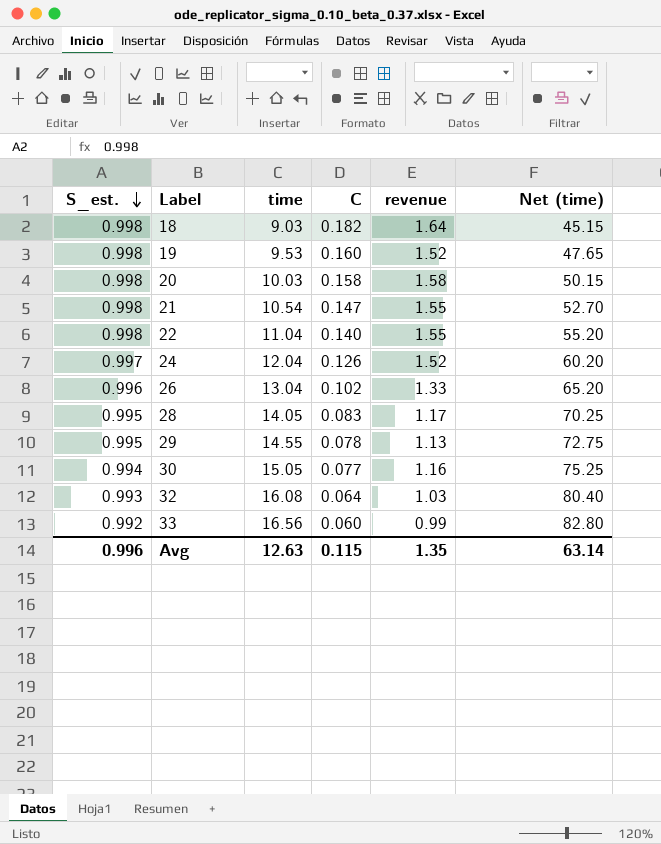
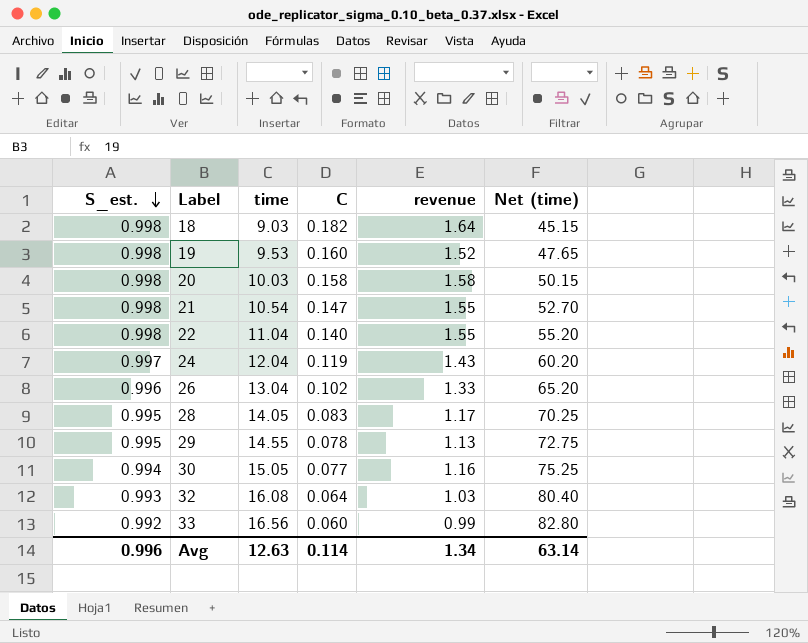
24 | C: 0.126 -> 0.119
24 | revenue: 1.52 -> 1.43
Avg | C: 0.115 -> 0.114
Avg | revenue: 1.35 -> 1.34

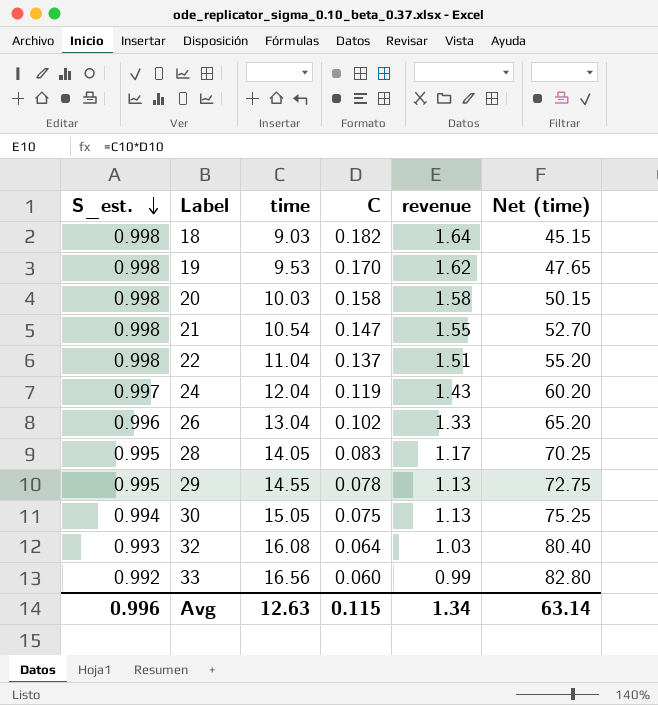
19 | C: 0.160 -> 0.170
19 | revenue: 1.52 -> 1.62
22 | C: 0.140 -> 0.137
22 | revenue: 1.55 -> 1.51
30 | C: 0.077 -> 0.075
30 | revenue: 1.16 -> 1.13
Avg | C: 0.114 -> 0.115

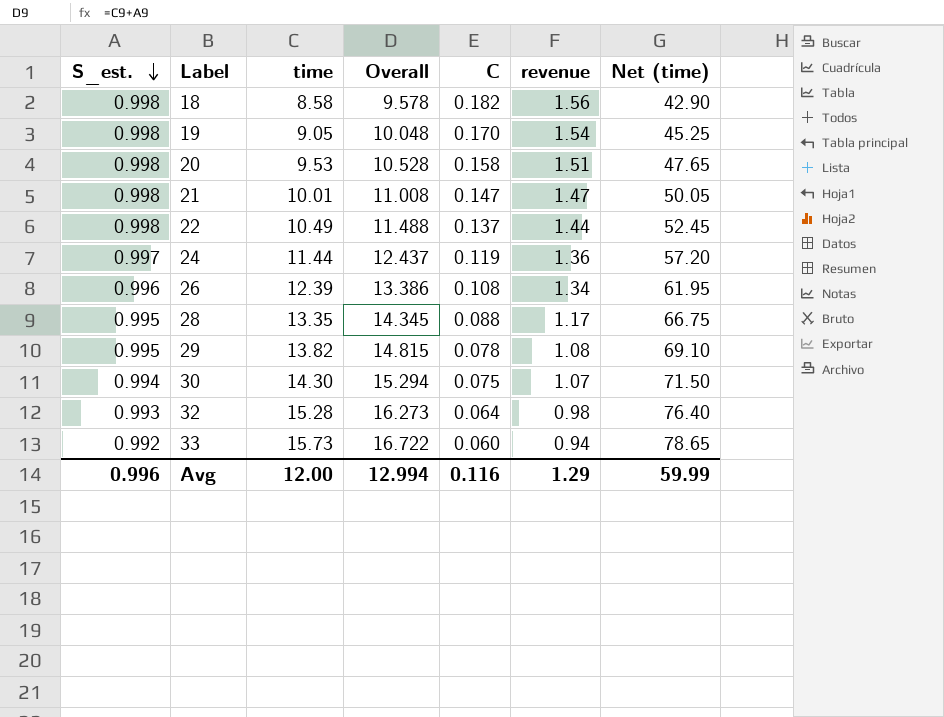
column Overall | formula: none -> [S_est.] + [time]
18 | time: 9.03 -> 8.58
18 | revenue: 1.64 -> 1.56
18 | Net (time): 45.15 -> 42.90
19 | time: 9.53 -> 9.05
19 | revenue: 1.62 -> 1.54
19 | Net (time): 47.65 -> 45.25
20 | time: 10.03 -> 9.53
20 | revenue: 1.58 -> 1.51
20 | Net (time): 50.15 -> 47.65
21 | time: 10.54 -> 10.01
21 | revenue: 1.55 -> 1.47
21 | Net (time): 52.70 -> 50.05
22 | time: 11.04 -> 10.49
22 | revenue: 1.51 -> 1.44
22 | Net (time): 55.20 -> 52.45
24 | time: 12.04 -> 11.44
24 | revenue: 1.43 -> 1.36
24 | Net (time): 60.20 -> 57.20
26 | time: 13.04 -> 12.39
26 | C: 0.102 -> 0.108
26 | revenue: 1.33 -> 1.34
26 | Net (time): 65.20 -> 61.95
28 | time: 14.05 -> 13.35
28 | C: 0.083 -> 0.088
28 | Net (time): 70.25 -> 66.75
29 | time: 14.55 -> 13.82
29 | revenue: 1.13 -> 1.08
29 | Net (time): 72.75 -> 69.10
30 | time: 15.05 -> 14.30
30 | revenue: 1.13 -> 1.07
30 | Net (time): 75.25 -> 71.50
32 | time: 16.08 -> 15.28
32 | revenue: 1.03 -> 0.98
32 | Net (time): 80.40 -> 76.40
33 | time: 16.56 -> 15.73
33 | revenue: 0.99 -> 0.94
33 | Net (time): 82.80 -> 78.65
Avg | time: 12.63 -> 12.00
Avg | C: 0.115 -> 0.116
Avg | revenue: 1.34 -> 1.29
Avg | Net (time): 63.14 -> 59.99

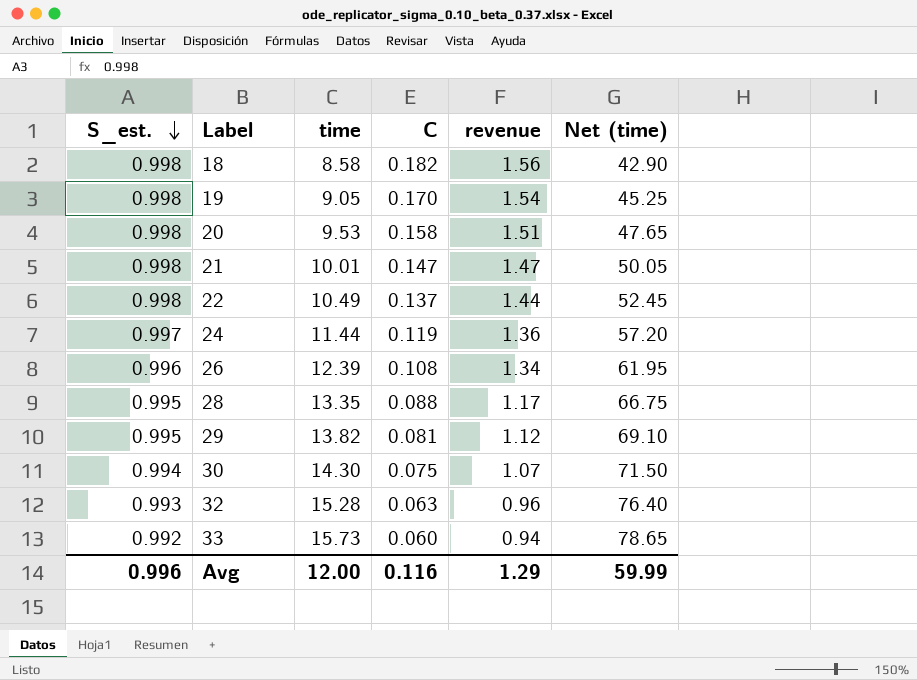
column Overall | formula: [S_est.] + [time] -> none
29 | C: 0.078 -> 0.081
29 | revenue: 1.08 -> 1.12
32 | C: 0.064 -> 0.063
32 | revenue: 0.98 -> 0.96

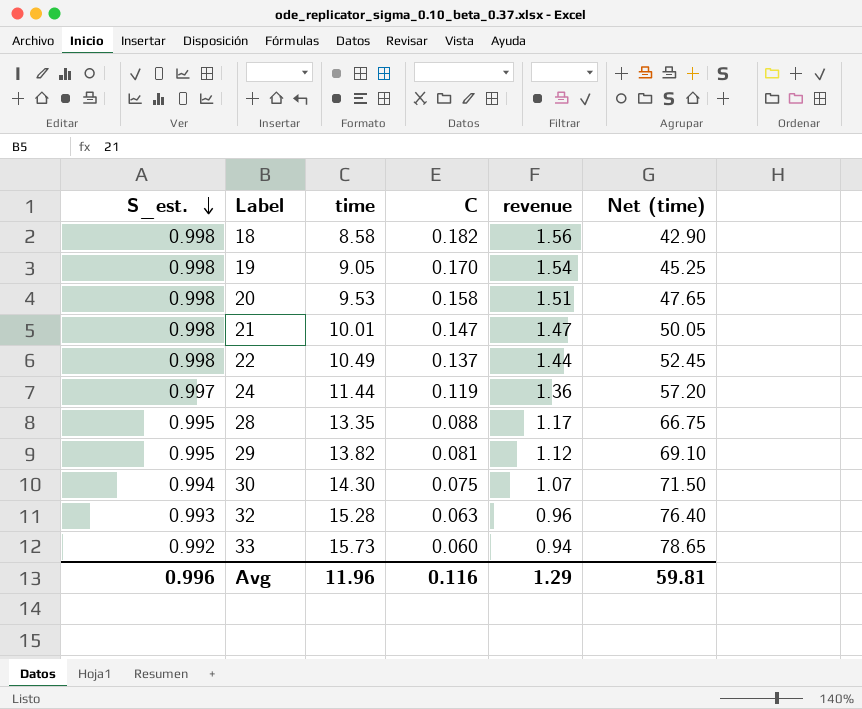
row 26: 0.996 | 12.39 | 0.108 | 1.34 | 61.95 -> none
Avg | time: 12.00 -> 11.96
Avg | Net (time): 59.99 -> 59.81

